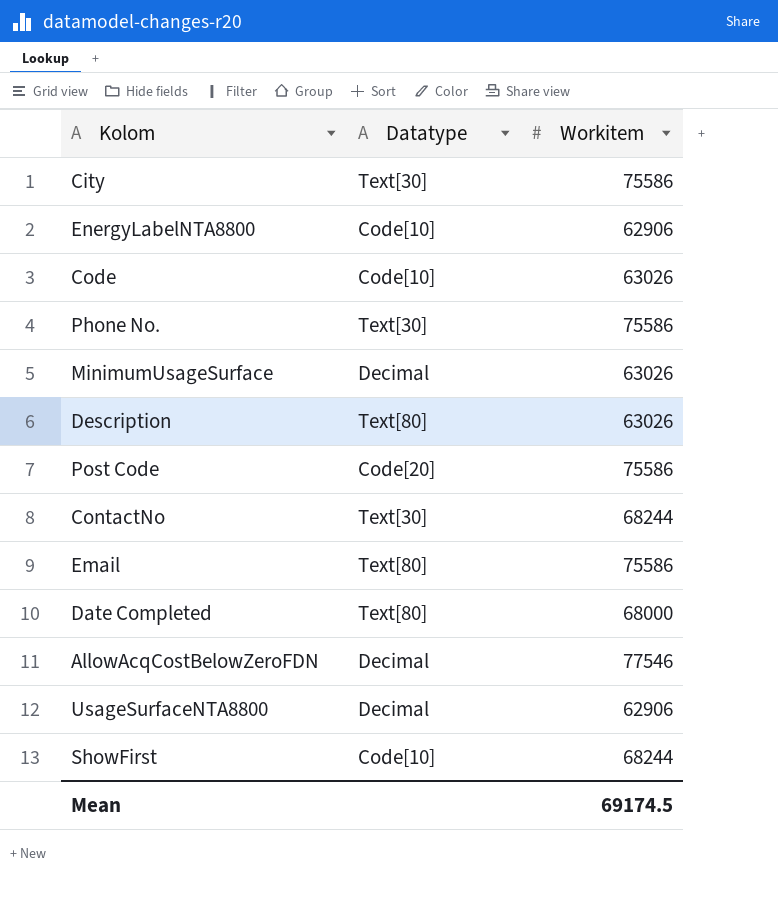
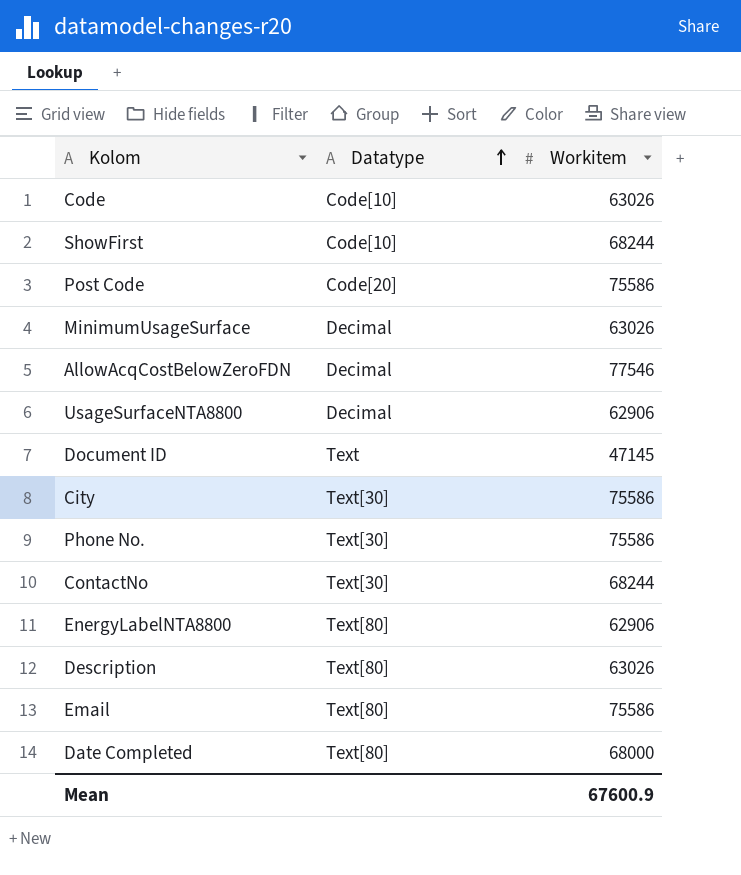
row order: none -> Datatype ascending
row Document ID: none -> Text | 47145
EnergyLabelNTA8800 | Datatype: Code[10] -> Text[80]
Mean | Workitem: 69174.5 -> 67600.9

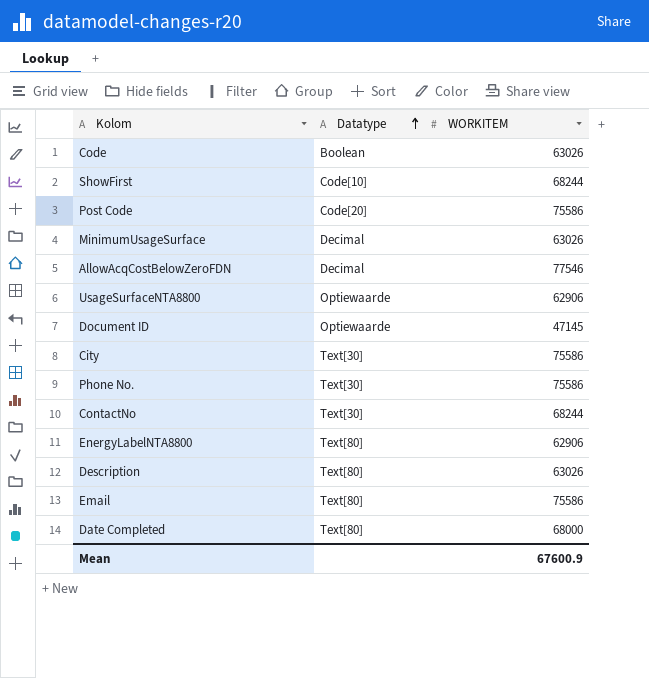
column name: Workitem -> WORKITEM
Code | Datatype: Code[10] -> Boolean
UsageSurfaceNTA8800 | Datatype: Decimal -> Optiewaarde
Document ID | Datatype: Text -> Optiewaarde

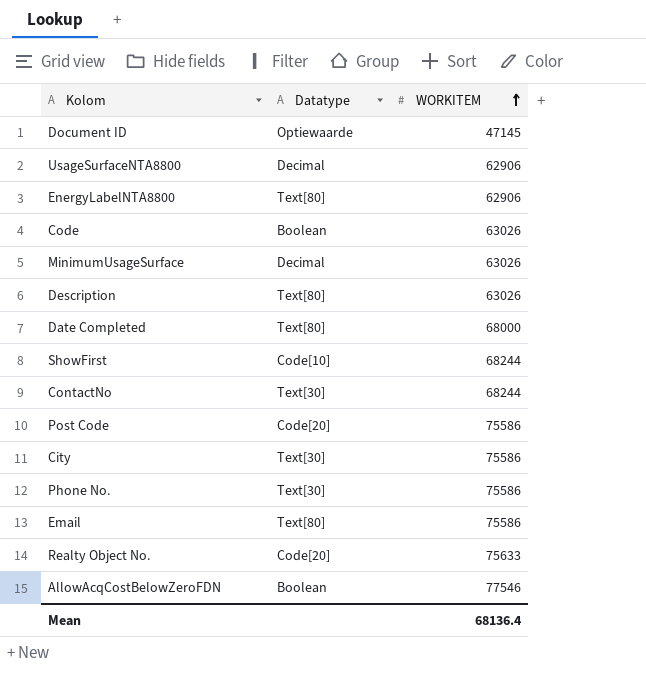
row order: Datatype ascending -> WORKITEM ascending
UsageSurfaceNTA8800 | Datatype: Optiewaarde -> Decimal
row Realty Object No.: none -> Code[20] | 75633
AllowAcqCostBelowZeroFDN | Datatype: Decimal -> Boolean
Mean | WORKITEM: 67600.9 -> 68136.4

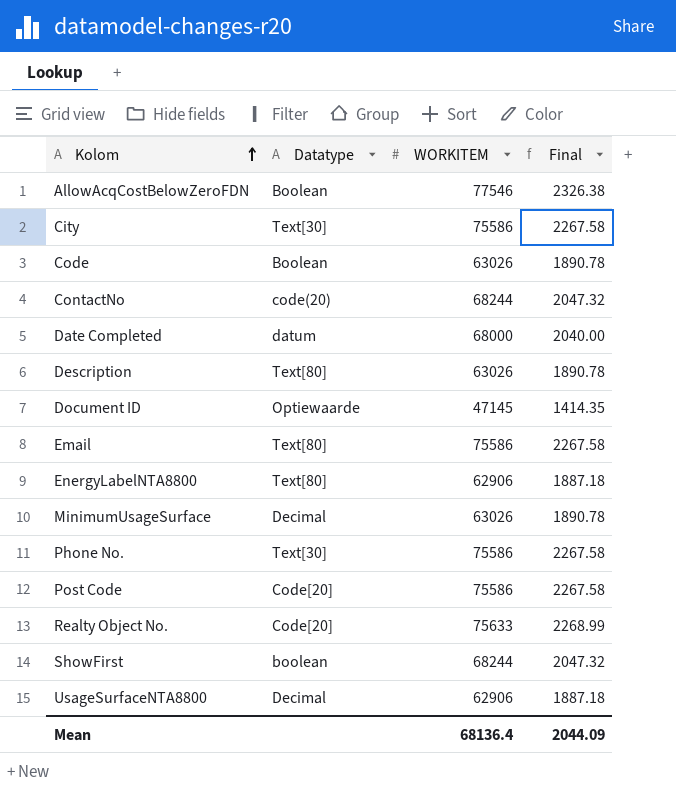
row order: WORKITEM ascending -> Kolom ascending
column Final | formula: none -> [WORKITEM] * 0.03
ContactNo | Datatype: Text[30] -> code(20)
Date Completed | Datatype: Text[80] -> datum
ShowFirst | Datatype: Code[10] -> boolean

